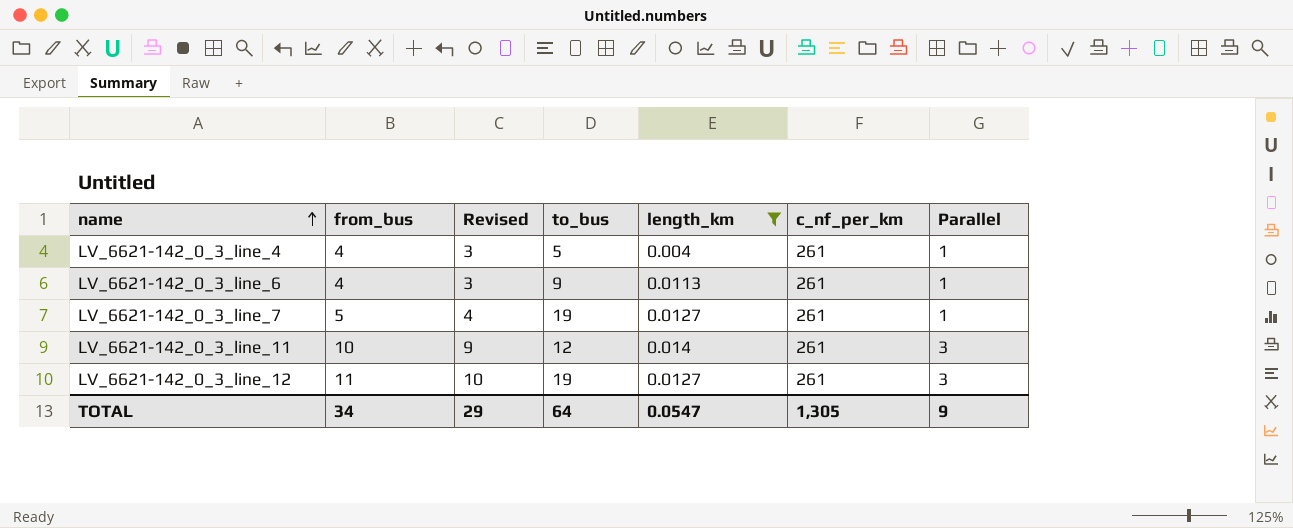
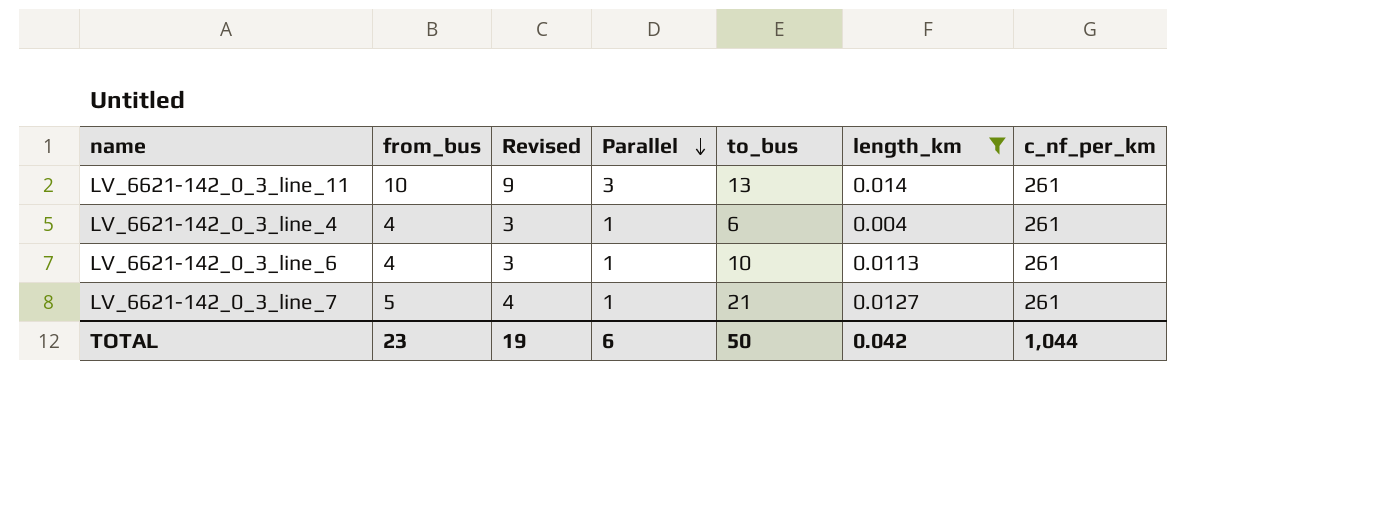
row order: name ascending -> Parallel descending
column Parallel | position: 7 -> 4
row LV_6621-142_0_3_line_12: 11 | 10 | 19 | 0.0127 | 261 | 3 -> none
LV_6621-142_0_3_line_11 | to_bus: 12 -> 13
LV_6621-142_0_3_line_4 | to_bus: 5 -> 6
LV_6621-142_0_3_line_6 | to_bus: 9 -> 10
LV_6621-142_0_3_line_7 | to_bus: 19 -> 21
TOTAL | from_bus: 34 -> 23
TOTAL | Revised: 29 -> 19
TOTAL | Parallel: 9 -> 6
TOTAL | to_bus: 64 -> 50
TOTAL | length_km: 0.0547 -> 0.042
TOTAL | c_nf_per_km: 1,305 -> 1,044

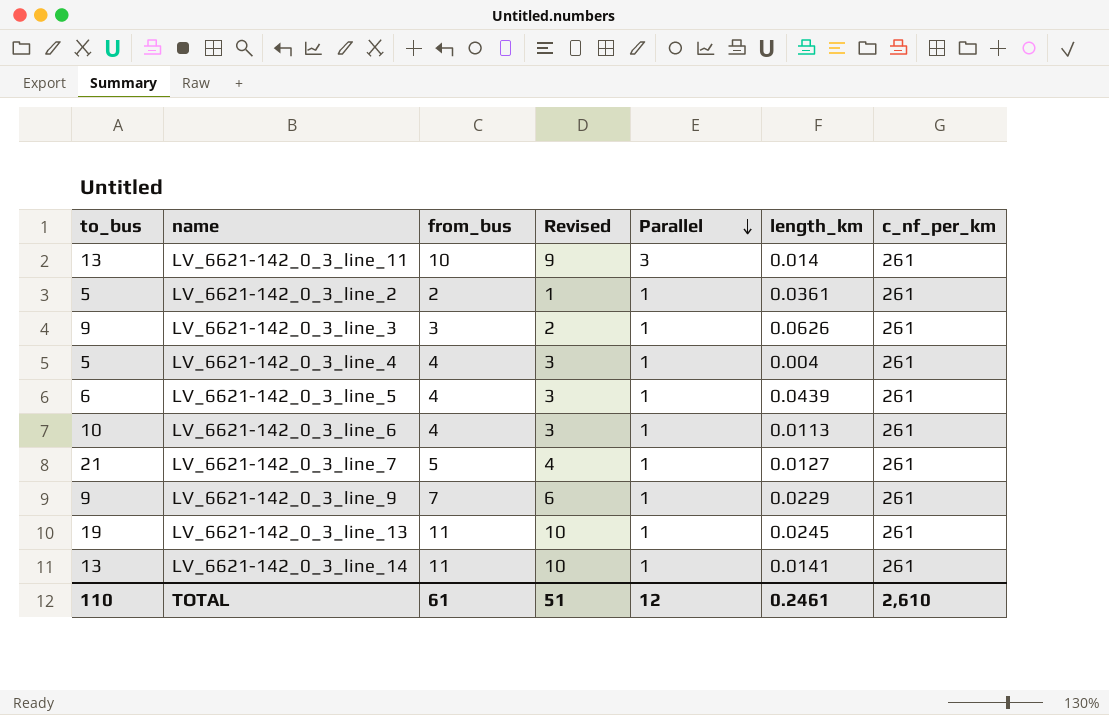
filter: length_km <= 0.014 -> none
column to_bus | position: 5 -> 1
LV_6621-142_0_3_line_4 | to_bus: 6 -> 5
TOTAL | to_bus: 50 -> 110
TOTAL | from_bus: 23 -> 61
TOTAL | Revised: 19 -> 51
TOTAL | Parallel: 6 -> 12
TOTAL | length_km: 0.042 -> 0.2461
TOTAL | c_nf_per_km: 1,044 -> 2,610

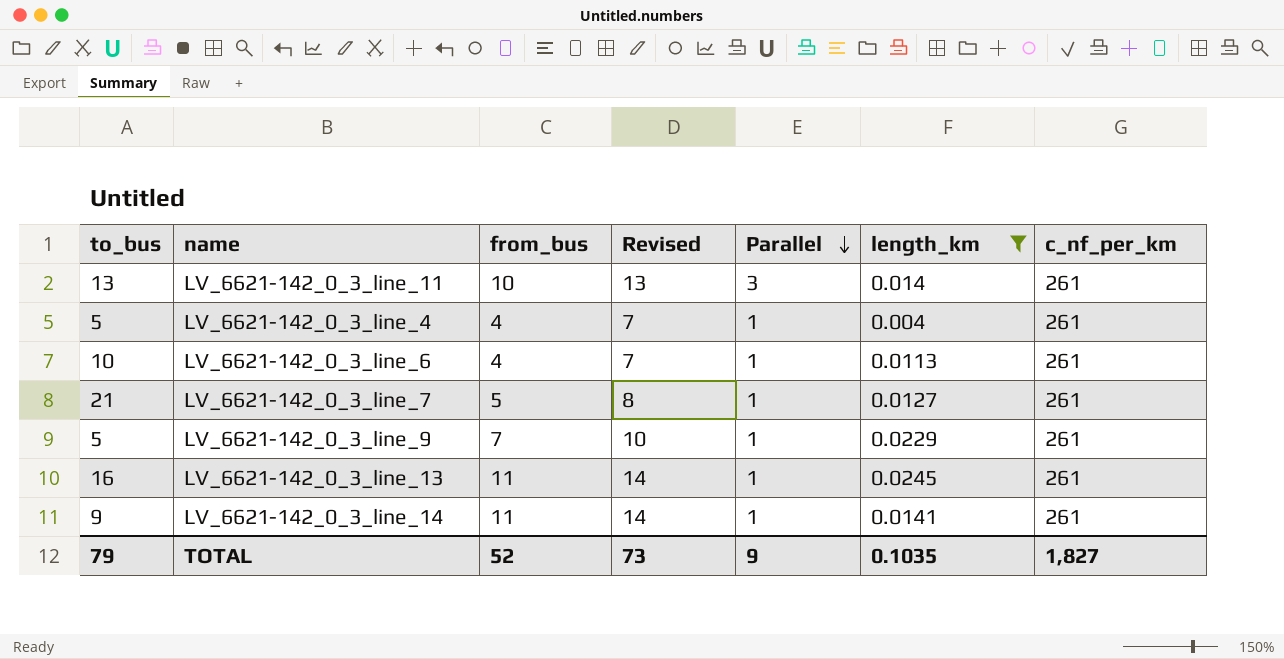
filter: none -> length_km <= 0.0245
column Revised | formula: [from_bus] - 1 -> [from_bus] + 3
LV_6621-142_0_3_line_9 | to_bus: 9 -> 5
LV_6621-142_0_3_line_13 | to_bus: 19 -> 16
LV_6621-142_0_3_line_14 | to_bus: 13 -> 9
TOTAL | to_bus: 110 -> 79
TOTAL | from_bus: 61 -> 52
TOTAL | Revised: 51 -> 73
TOTAL | Parallel: 12 -> 9
TOTAL | length_km: 0.2461 -> 0.1035
TOTAL | c_nf_per_km: 2,610 -> 1,827

